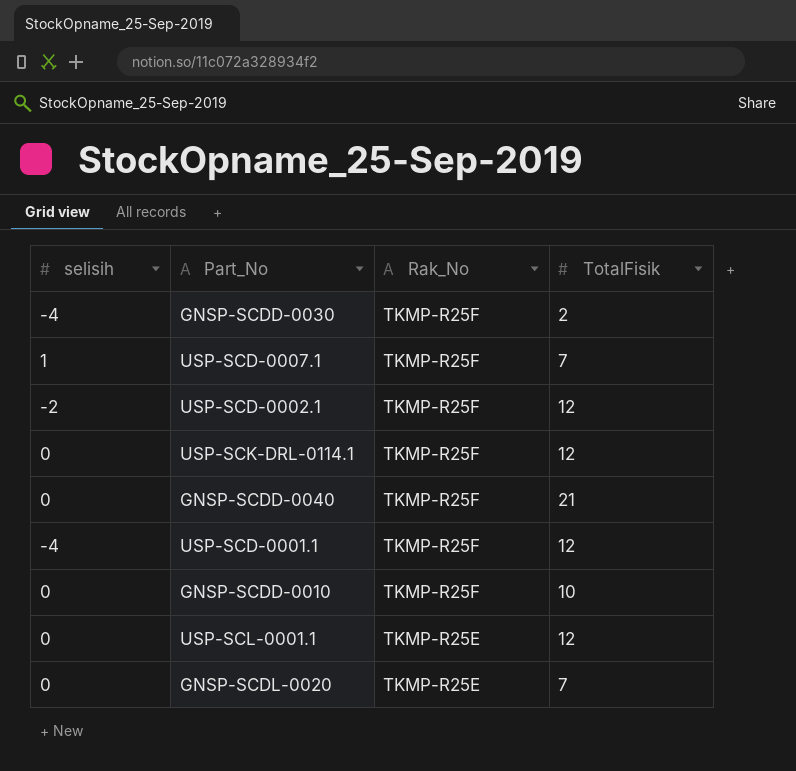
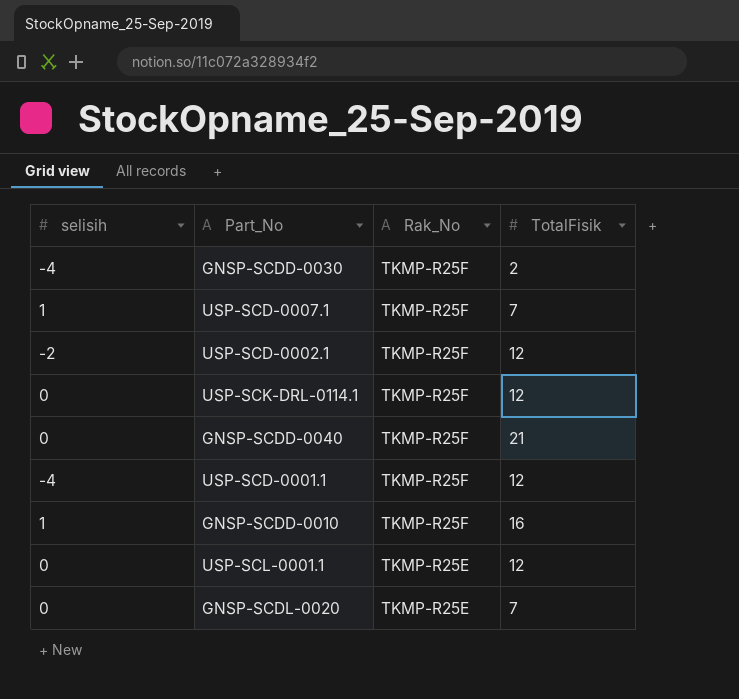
GNSP-SCDD-0010 | selisih: 0 -> 1
GNSP-SCDD-0010 | TotalFisik: 10 -> 16

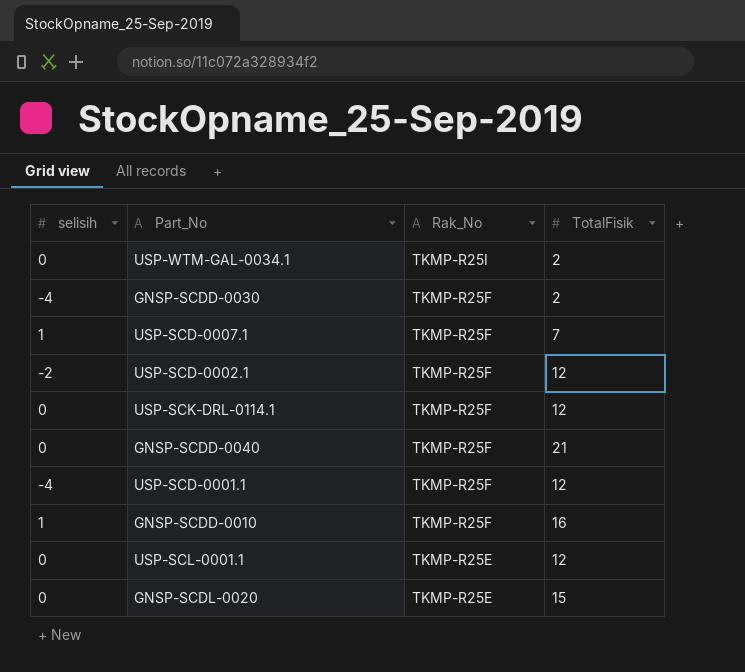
row USP-WTM-GAL-0034.1: none -> 0 | TKMP-R25I | 2
GNSP-SCDL-0020 | TotalFisik: 7 -> 15

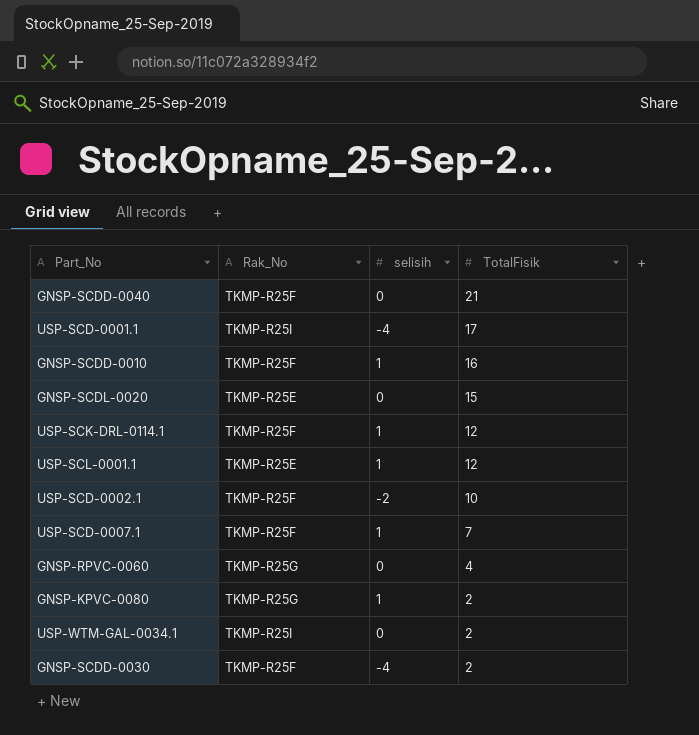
row order: Rak_No descending -> TotalFisik descending
column selisih | position: 1 -> 3
USP-SCD-0001.1 | Rak_No: TKMP-R25F -> TKMP-R25I
USP-SCD-0001.1 | TotalFisik: 12 -> 17
USP-SCK-DRL-0114.1 | selisih: 0 -> 1
USP-SCL-0001.1 | selisih: 0 -> 1
USP-SCD-0002.1 | TotalFisik: 12 -> 10
row GNSP-RPVC-0060: none -> TKMP-R25G | 0 | 4
row GNSP-KPVC-0080: none -> TKMP-R25G | 1 | 2

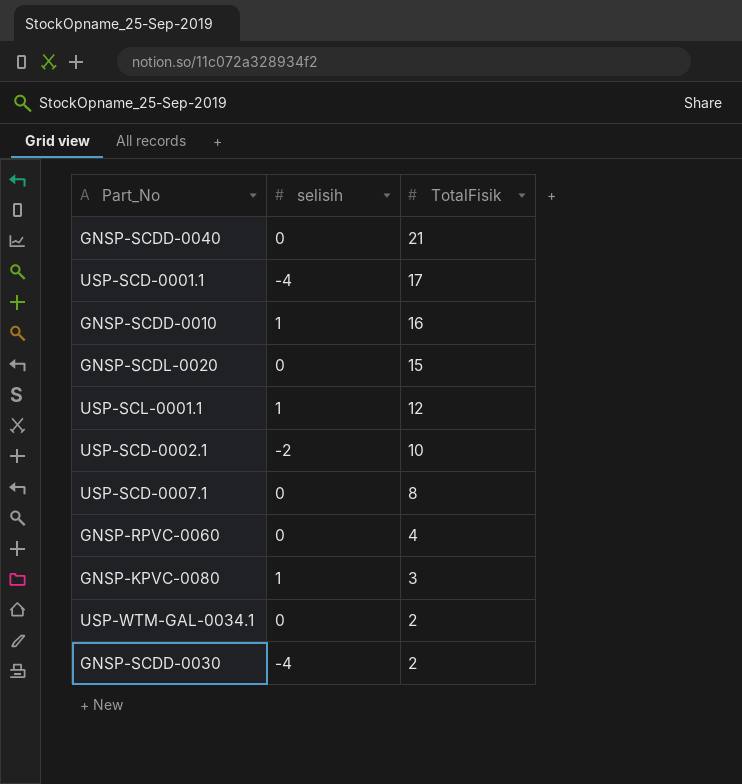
column Rak_No | position: 2 -> none
row USP-SCK-DRL-0114.1: TKMP-R25F | 1 | 12 -> none
USP-SCD-0007.1 | selisih: 1 -> 0
USP-SCD-0007.1 | TotalFisik: 7 -> 8
GNSP-KPVC-0080 | TotalFisik: 2 -> 3

